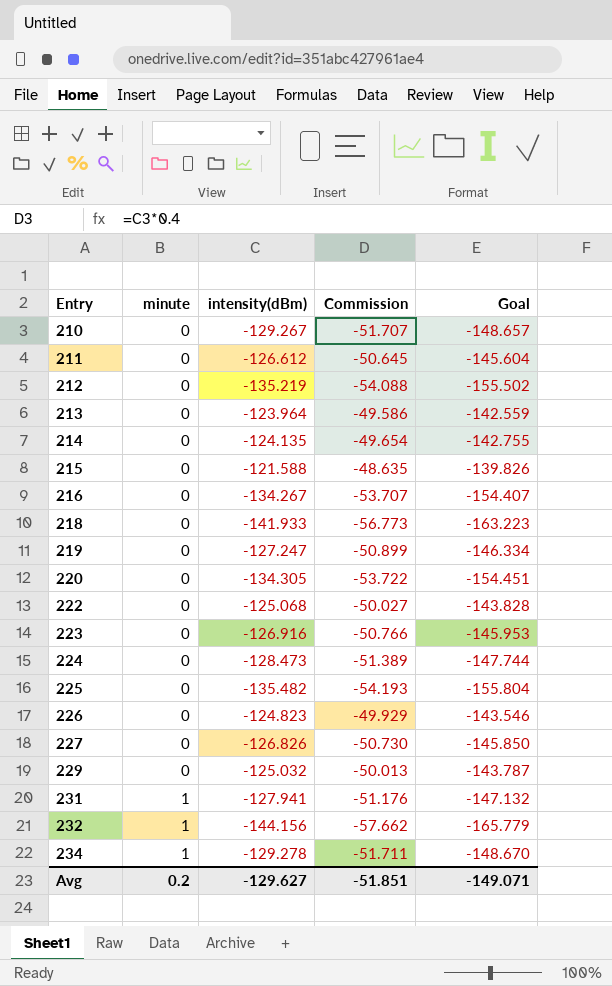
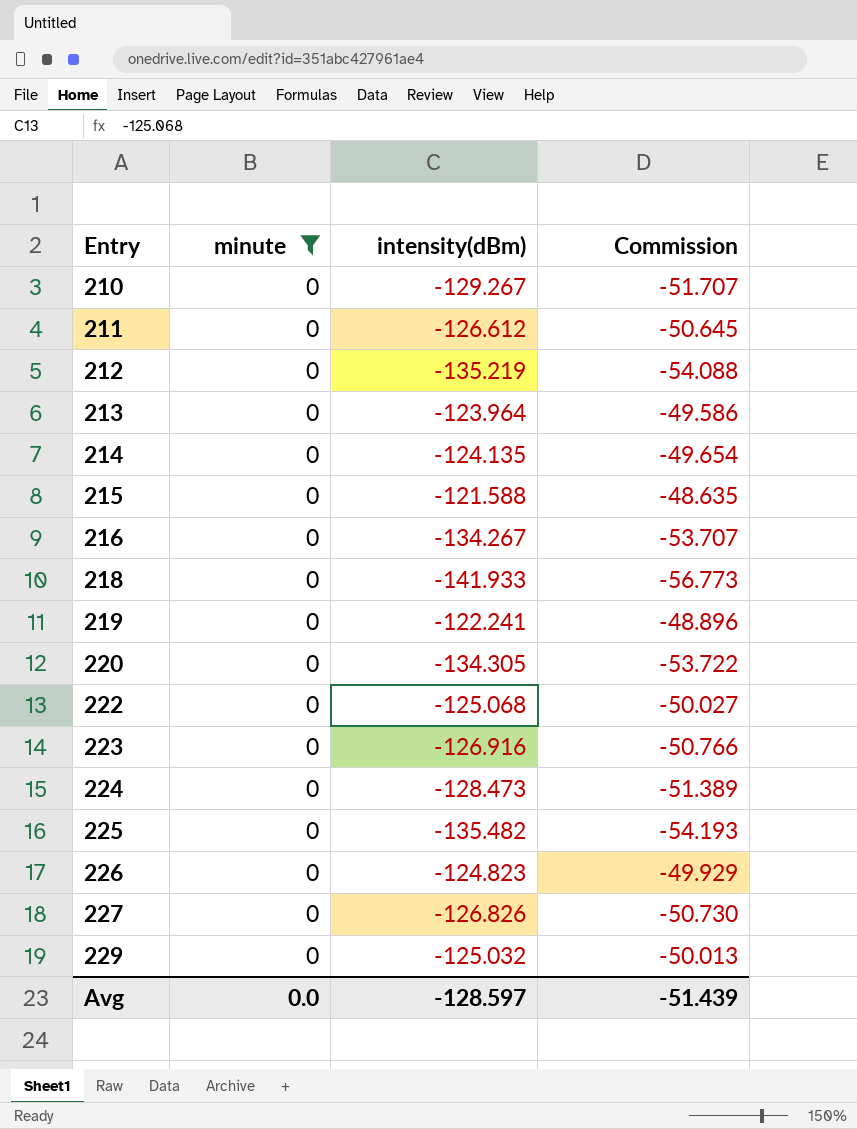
filter: none -> minute = 0
column Goal | formula: [intensity(dBm)] * 1.15 -> none
219 | intensity(dBm): -127.247 -> -122.241
219 | Commission: -50.899 -> -48.896
Avg | minute: 0.2 -> 0.0
Avg | intensity(dBm): -129.627 -> -128.597
Avg | Commission: -51.851 -> -51.439

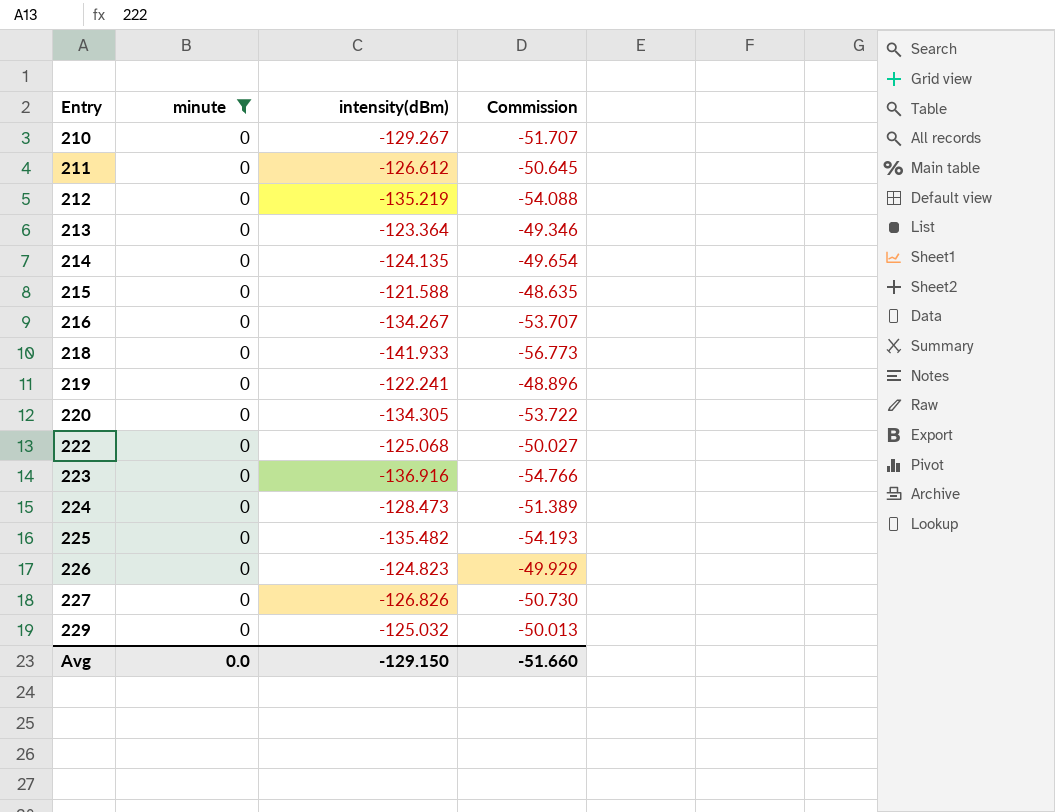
213 | intensity(dBm): -123.964 -> -123.364
213 | Commission: -49.586 -> -49.346
223 | intensity(dBm): -126.916 -> -136.916
223 | Commission: -50.766 -> -54.766
Avg | intensity(dBm): -128.597 -> -129.150
Avg | Commission: -51.439 -> -51.660

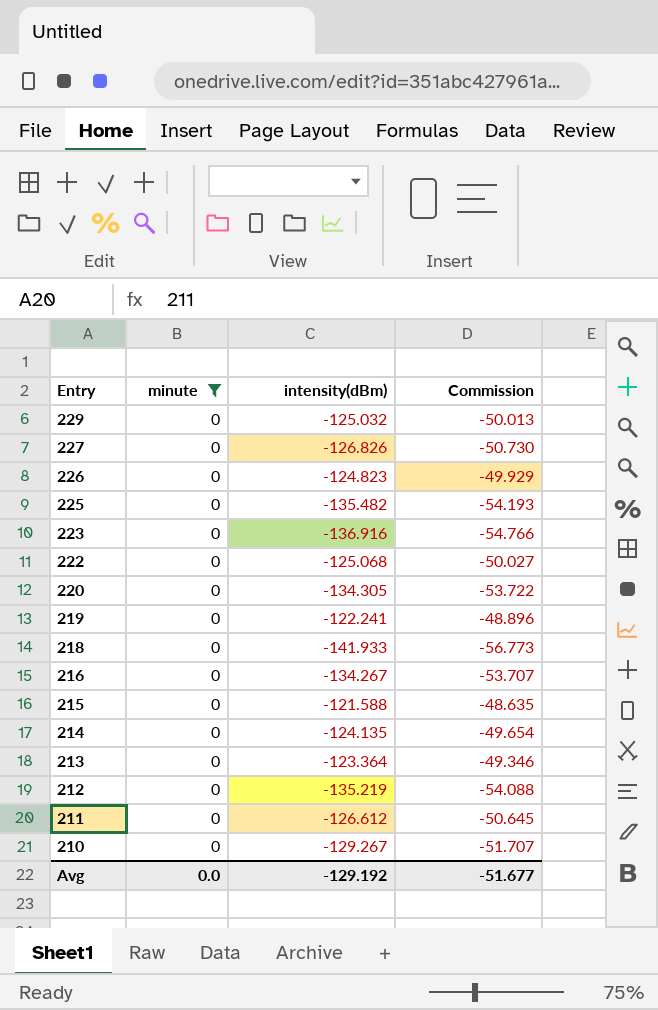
row order: Entry ascending -> Entry descending
row 224: 0 | -128.473 | -51.389 -> none
Avg | intensity(dBm): -129.150 -> -129.192
Avg | Commission: -51.660 -> -51.677

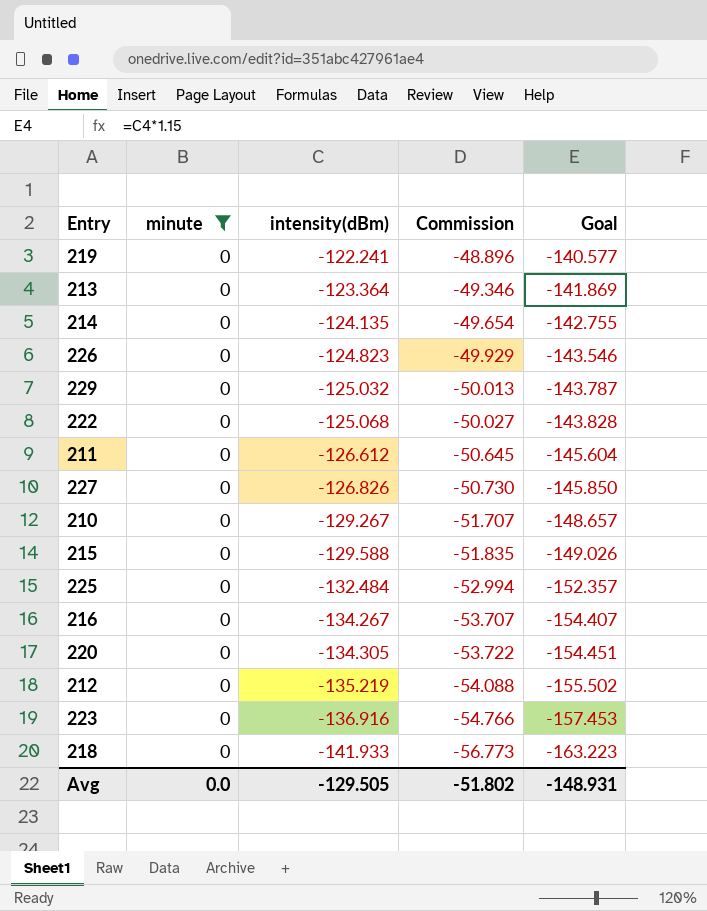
row order: Entry descending -> intensity(dBm) descending
column Goal | formula: none -> [intensity(dBm)] * 1.15
215 | intensity(dBm): -121.588 -> -129.588
215 | Commission: -48.635 -> -51.835
225 | intensity(dBm): -135.482 -> -132.484
225 | Commission: -54.193 -> -52.994
Avg | intensity(dBm): -129.192 -> -129.505
Avg | Commission: -51.677 -> -51.802

